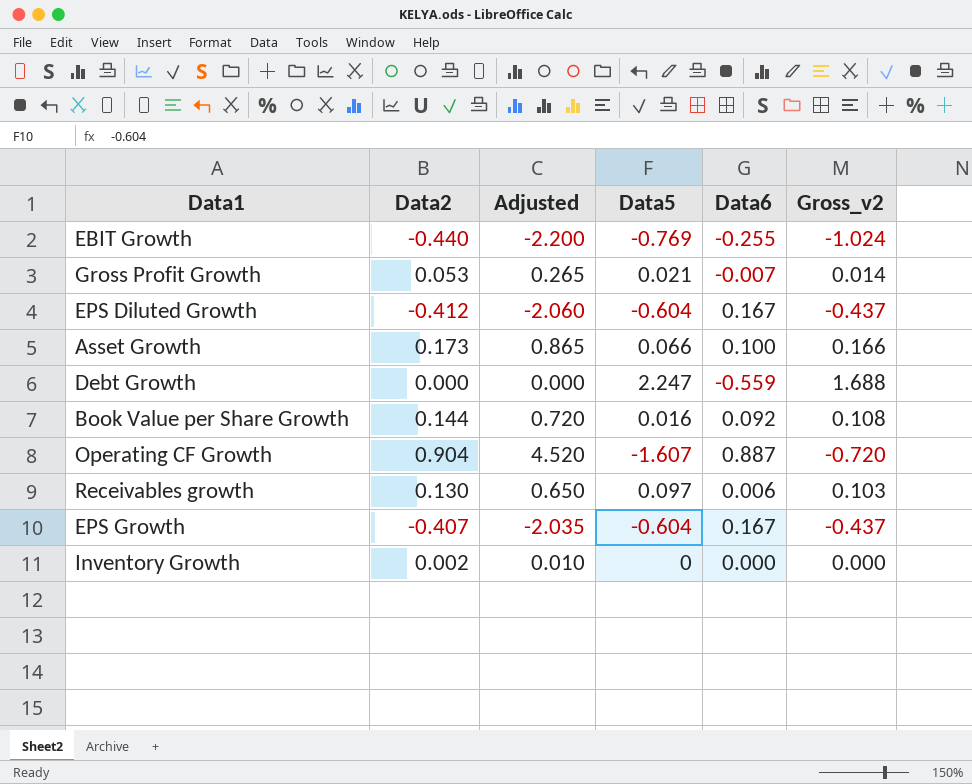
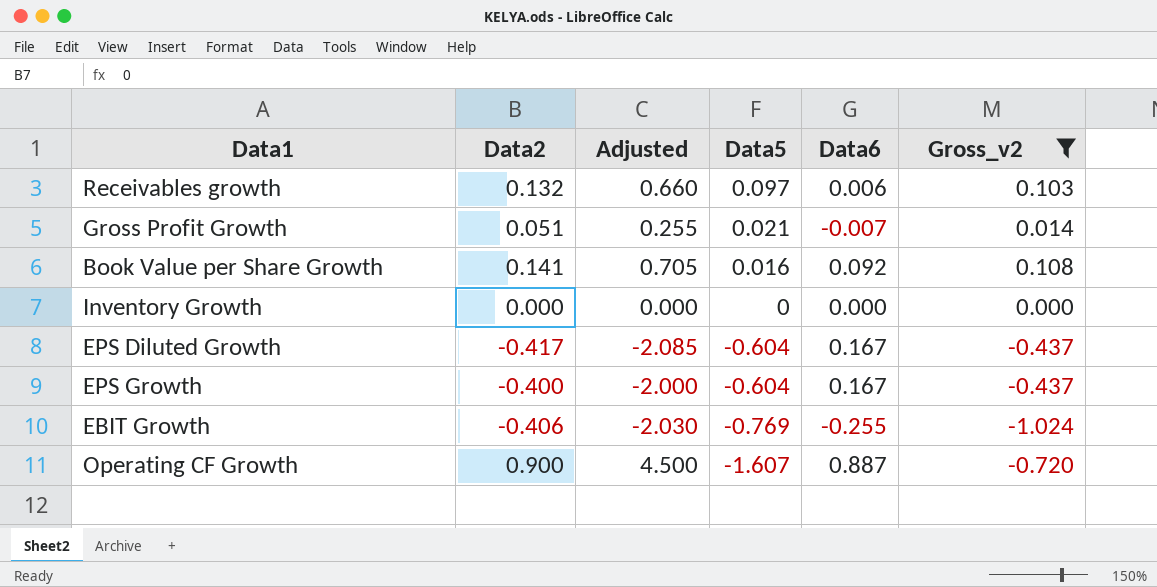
filter: none -> Gross_v2 <= 0.108
row order: none -> Data5 descending
Receivables growth | Data2: 0.130 -> 0.132
Receivables growth | Adjusted: 0.650 -> 0.660
Gross Profit Growth | Data2: 0.053 -> 0.051
Gross Profit Growth | Adjusted: 0.265 -> 0.255
Book Value per Share Growth | Data2: 0.144 -> 0.141
Book Value per Share Growth | Adjusted: 0.720 -> 0.705
Inventory Growth | Data2: 0.002 -> 0.000
Inventory Growth | Adjusted: 0.010 -> 0.000
EPS Diluted Growth | Data2: -0.412 -> -0.417
EPS Diluted Growth | Adjusted: -2.060 -> -2.085
EPS Growth | Data2: -0.407 -> -0.400
EPS Growth | Adjusted: -2.035 -> -2.000
EBIT Growth | Data2: -0.440 -> -0.406
EBIT Growth | Adjusted: -2.200 -> -2.030
Operating CF Growth | Data2: 0.904 -> 0.900
Operating CF Growth | Adjusted: 4.520 -> 4.500

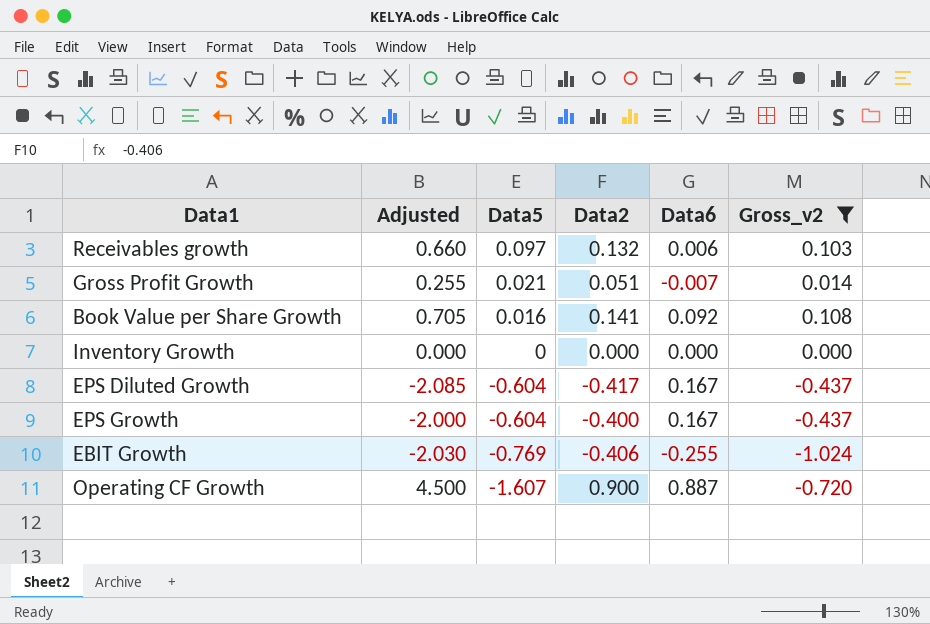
column Data2 | position: 2 -> 4

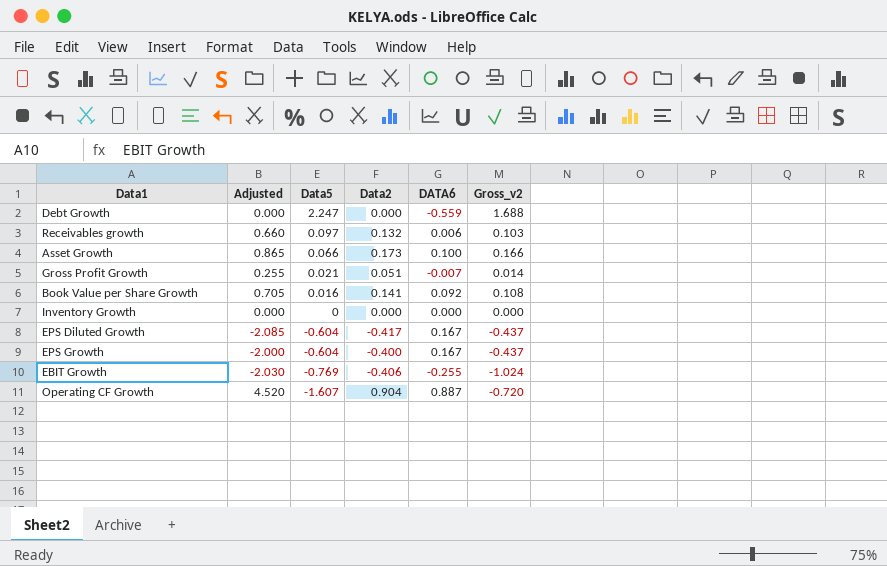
filter: Gross_v2 <= 0.108 -> none
column name: Data6 -> DATA6
Operating CF Growth | Adjusted: 4.500 -> 4.520
Operating CF Growth | Data2: 0.900 -> 0.904

